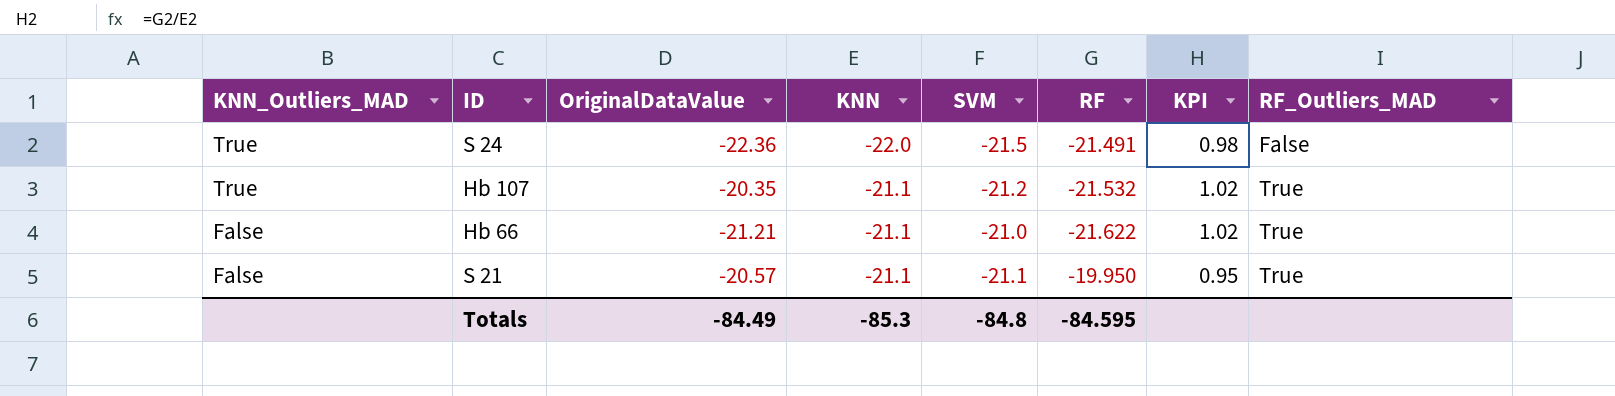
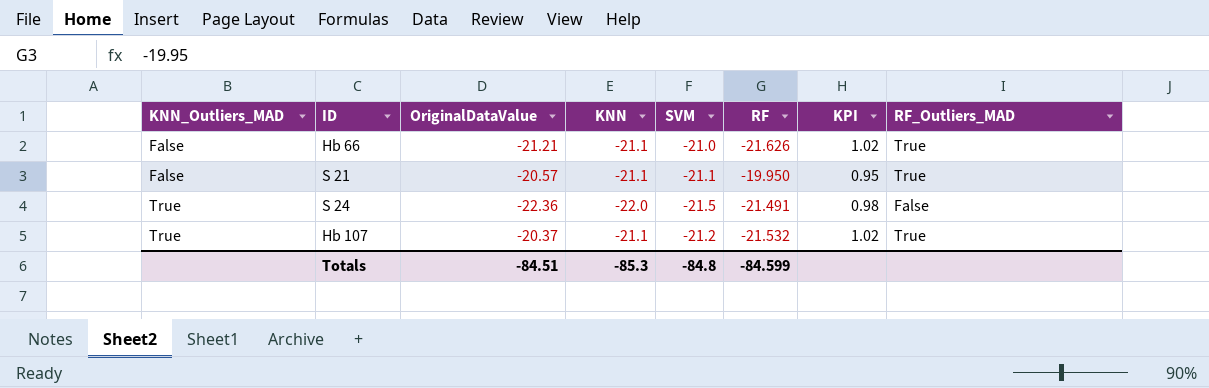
row order: KNN_Outliers_MAD descending -> KNN_Outliers_MAD ascending
Hb 66 | RF: -21.622 -> -21.626
Hb 107 | OriginalDataValue: -20.35 -> -20.37
Totals | OriginalDataValue: -84.49 -> -84.51
Totals | RF: -84.595 -> -84.599

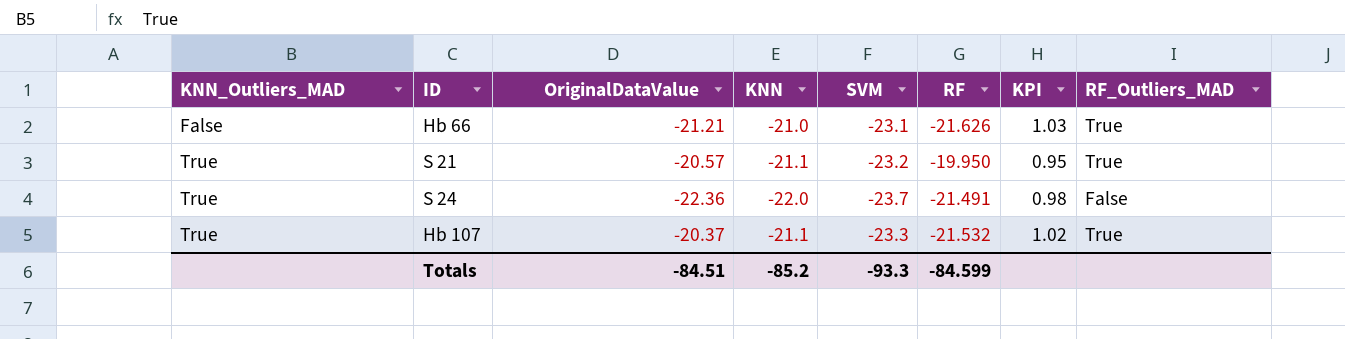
Hb 66 | KNN: -21.1 -> -21.0
Hb 66 | SVM: -21.0 -> -23.1
Hb 66 | KPI: 1.02 -> 1.03
S 21 | KNN_Outliers_MAD: False -> True
S 21 | SVM: -21.1 -> -23.2
S 24 | SVM: -21.5 -> -23.7
Hb 107 | SVM: -21.2 -> -23.3
Totals | KNN: -85.3 -> -85.2
Totals | SVM: -84.8 -> -93.3

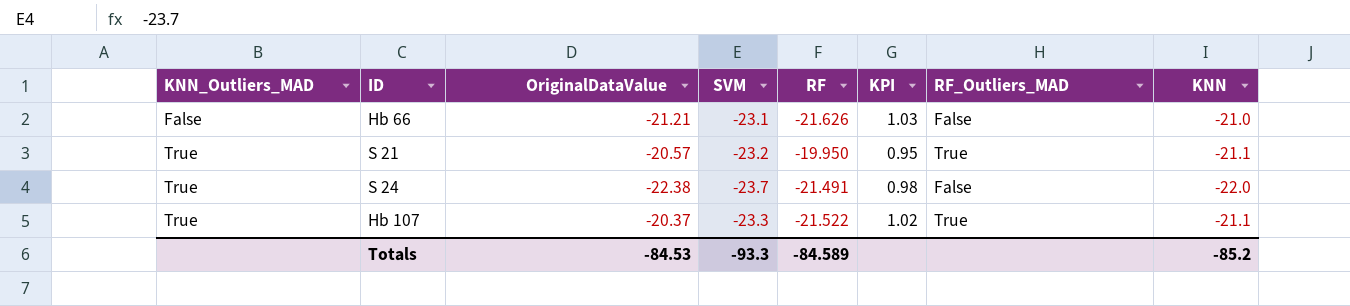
column KNN | position: 4 -> 8
Hb 66 | RF_Outliers_MAD: True -> False
S 24 | OriginalDataValue: -22.36 -> -22.38
Hb 107 | RF: -21.532 -> -21.522
Totals | OriginalDataValue: -84.51 -> -84.53
Totals | RF: -84.599 -> -84.589

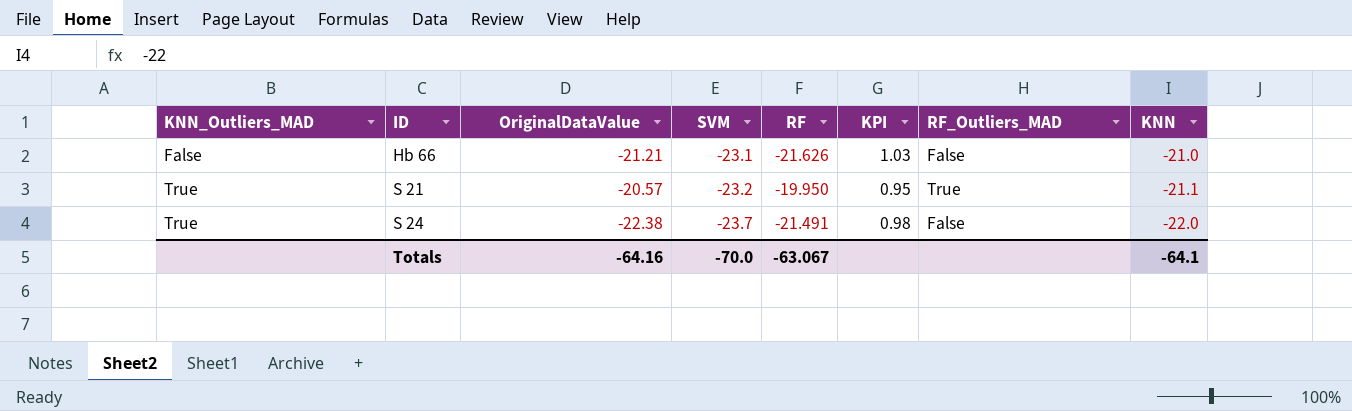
row Hb 107: True | -20.37 | -23.3 | -21.522 | 1.02 | True | -21.1 -> none
Totals | OriginalDataValue: -84.53 -> -64.16
Totals | SVM: -93.3 -> -70.0
Totals | RF: -84.589 -> -63.067
Totals | KNN: -85.2 -> -64.1

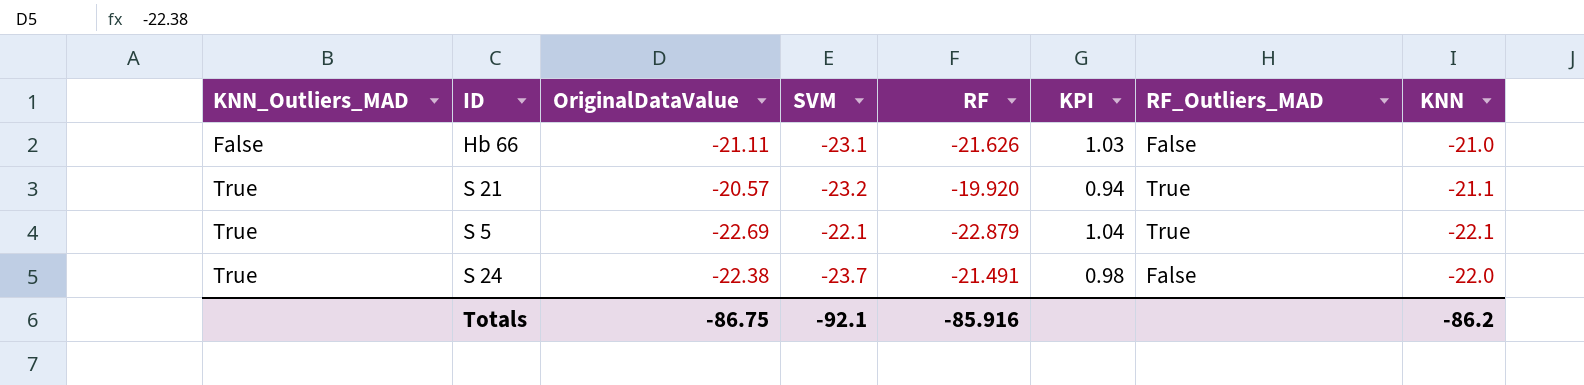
Hb 66 | OriginalDataValue: -21.21 -> -21.11
S 21 | RF: -19.950 -> -19.920
S 21 | KPI: 0.95 -> 0.94
row S 5: none -> True | -22.69 | -22.1 | -22.879 | 1.04 | True | -22.1
Totals | OriginalDataValue: -64.16 -> -86.75
Totals | SVM: -70.0 -> -92.1
Totals | RF: -63.067 -> -85.916
Totals | KNN: -64.1 -> -86.2

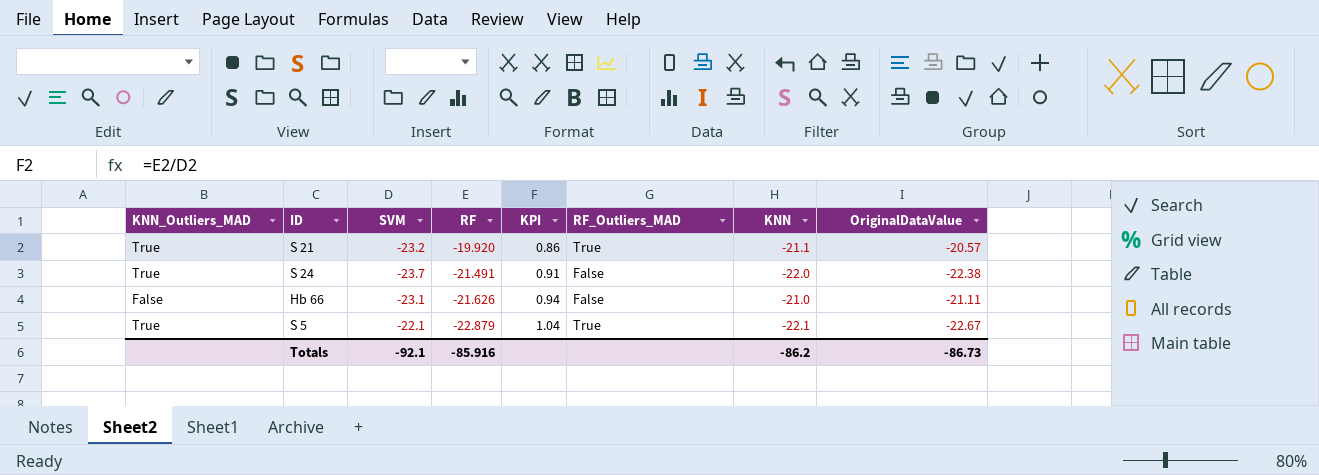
row order: KNN_Outliers_MAD ascending -> RF descending
column KPI | formula: [RF] / [KNN] -> [RF] / [SVM]
column OriginalDataValue | position: 3 -> 8
S 5 | OriginalDataValue: -22.69 -> -22.67
Totals | OriginalDataValue: -86.75 -> -86.73

